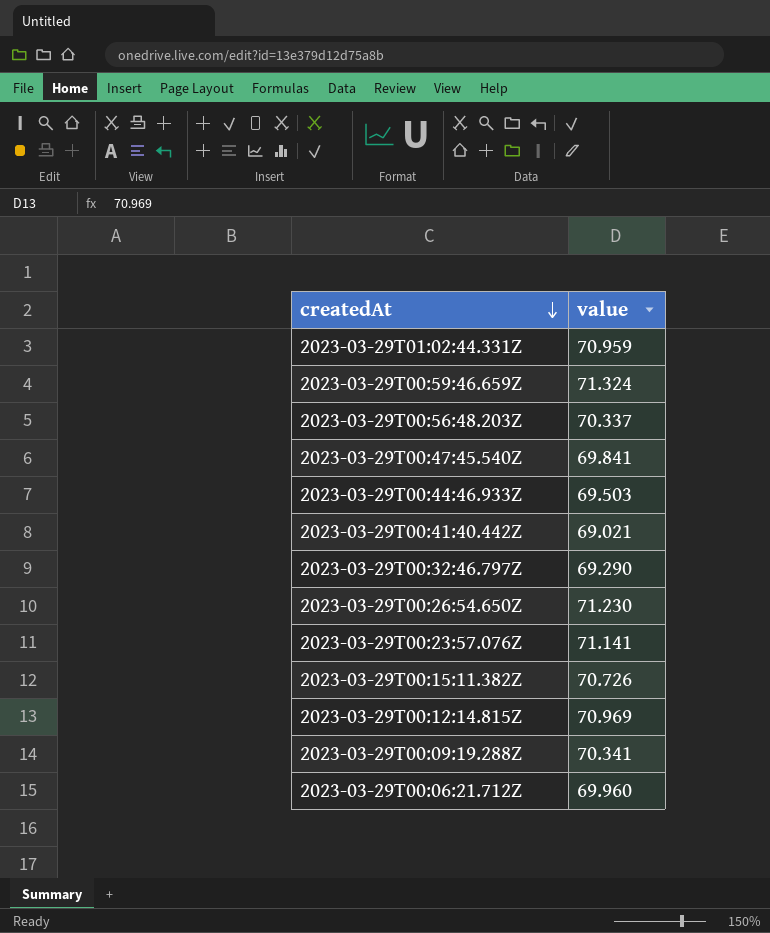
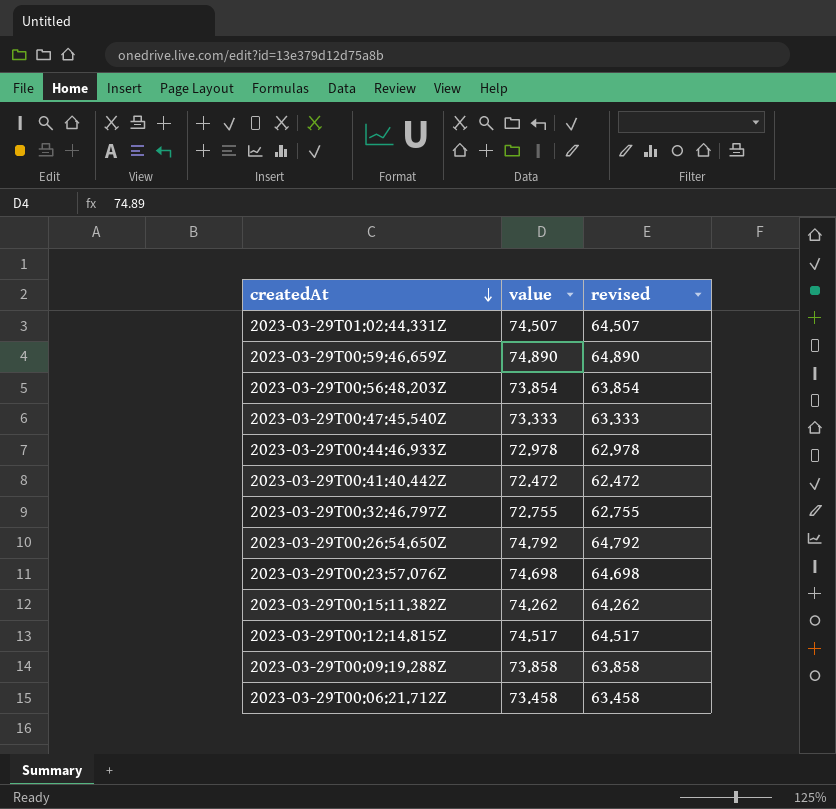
column revised | formula: none -> [value] - 10
2023-03-29T01:02:44.331Z | value: 70.959 -> 74.507
2023-03-29T00:59:46.659Z | value: 71.324 -> 74.890
2023-03-29T00:56:48.203Z | value: 70.337 -> 73.854
2023-03-29T00:47:45.540Z | value: 69.841 -> 73.333
2023-03-29T00:44:46.933Z | value: 69.503 -> 72.978
2023-03-29T00:41:40.442Z | value: 69.021 -> 72.472
2023-03-29T00:32:46.797Z | value: 69.290 -> 72.755
2023-03-29T00:26:54.650Z | value: 71.230 -> 74.792
2023-03-29T00:23:57.076Z | value: 71.141 -> 74.698
2023-03-29T00:15:11.382Z | value: 70.726 -> 74.262
2023-03-29T00:12:14.815Z | value: 70.969 -> 74.517
2023-03-29T00:09:19.288Z | value: 70.341 -> 73.858
2023-03-29T00:06:21.712Z | value: 69.960 -> 73.458

